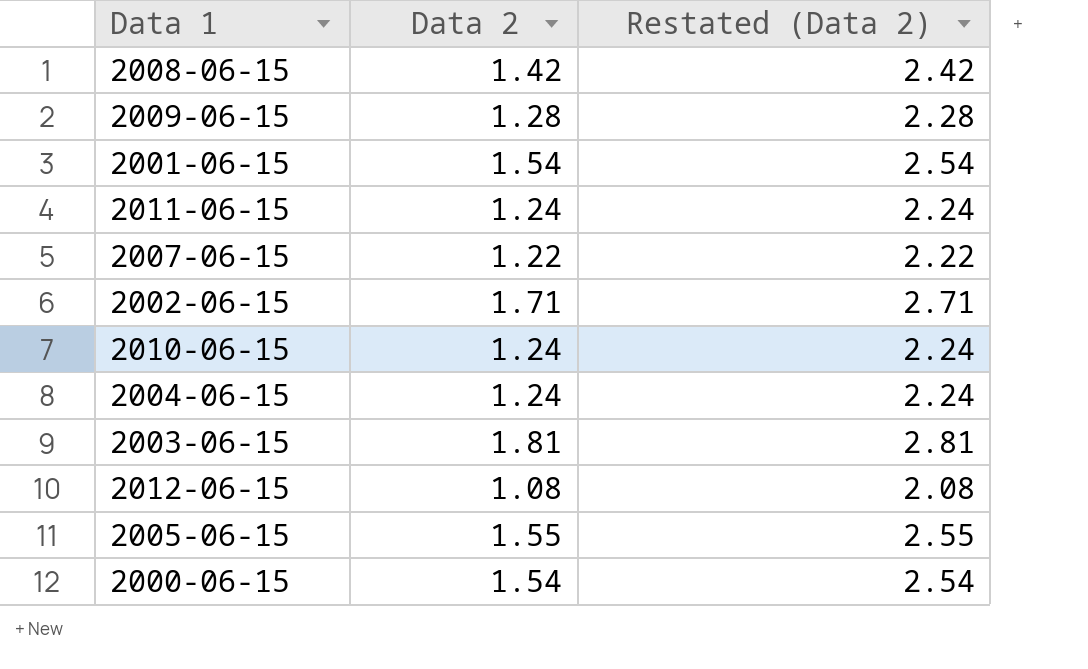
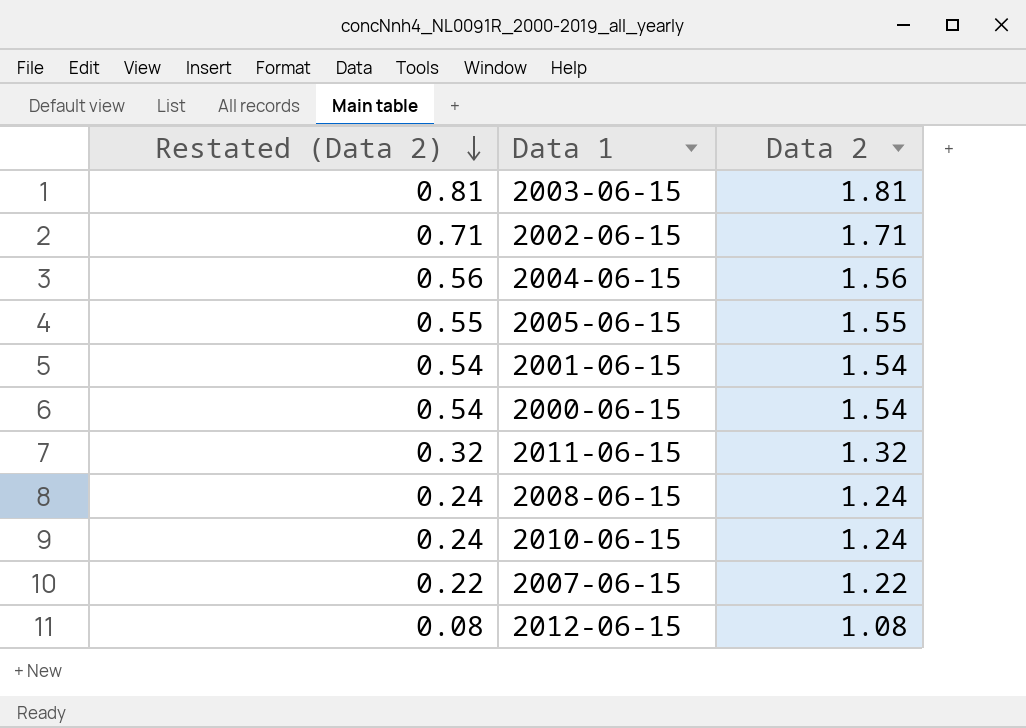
row order: none -> Restated (Data 2) descending
column Restated (Data 2) | formula: [Data 2] + 1 -> [Data 2] - 1
column Restated (Data 2) | position: 3 -> 1
row 2009-06-15: 1.28 | 2.28 -> none
2004-06-15 | Data 2: 1.24 -> 1.56
2011-06-15 | Data 2: 1.24 -> 1.32
2008-06-15 | Data 2: 1.42 -> 1.24

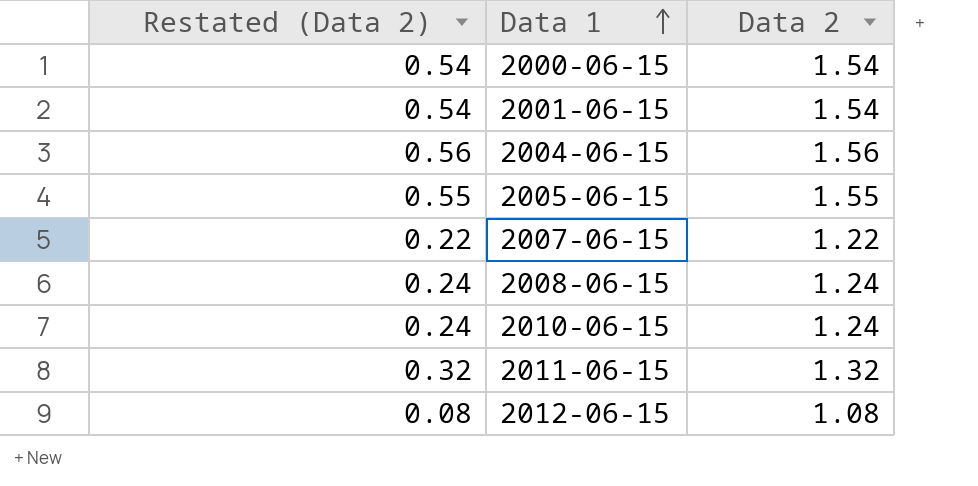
row order: Restated (Data 2) descending -> Data 1 ascending
row 2003-06-15: 0.81 | 1.81 -> none
row 2002-06-15: 0.71 | 1.71 -> none

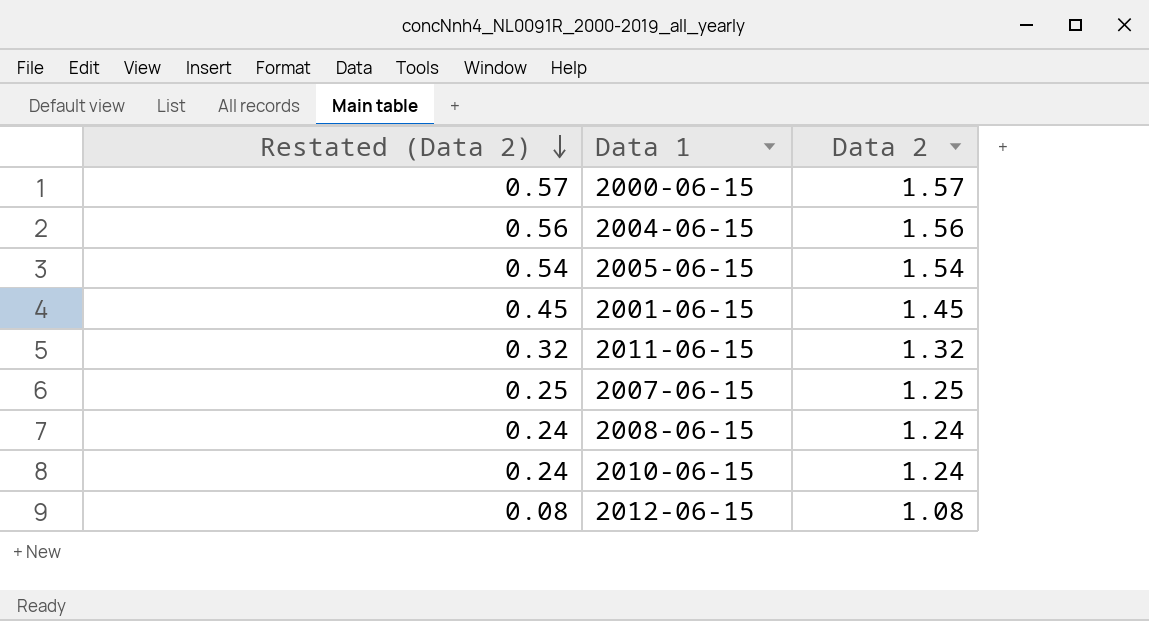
row order: Data 1 ascending -> Restated (Data 2) descending
2000-06-15 | Restated (Data 2): 0.54 -> 0.57
2000-06-15 | Data 2: 1.54 -> 1.57
2005-06-15 | Restated (Data 2): 0.55 -> 0.54
2005-06-15 | Data 2: 1.55 -> 1.54
2001-06-15 | Restated (Data 2): 0.54 -> 0.45
2001-06-15 | Data 2: 1.54 -> 1.45
2007-06-15 | Restated (Data 2): 0.22 -> 0.25
2007-06-15 | Data 2: 1.22 -> 1.25

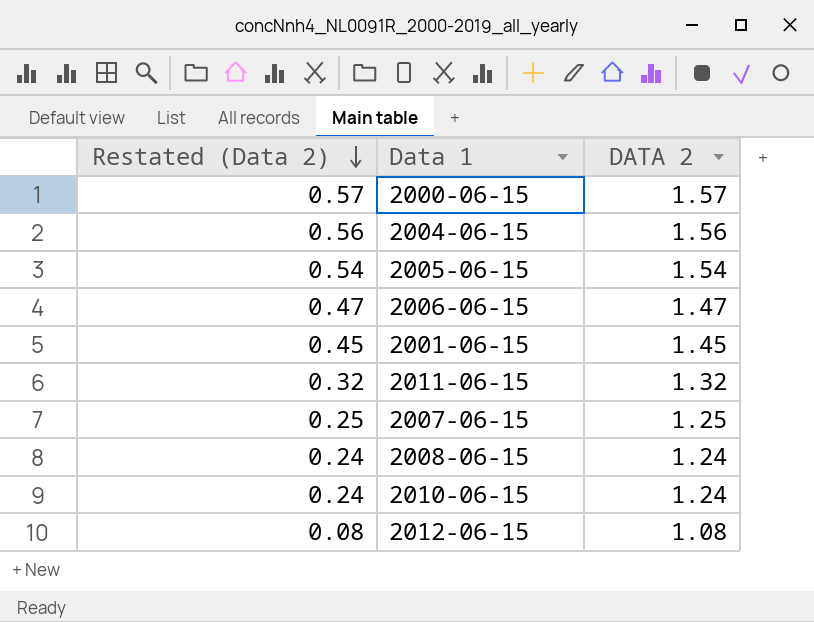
column name: Data 2 -> DATA 2
row 2006-06-15: none -> 0.47 | 1.47

